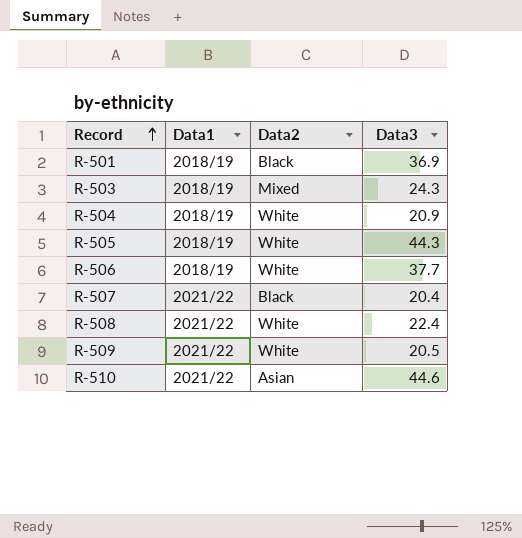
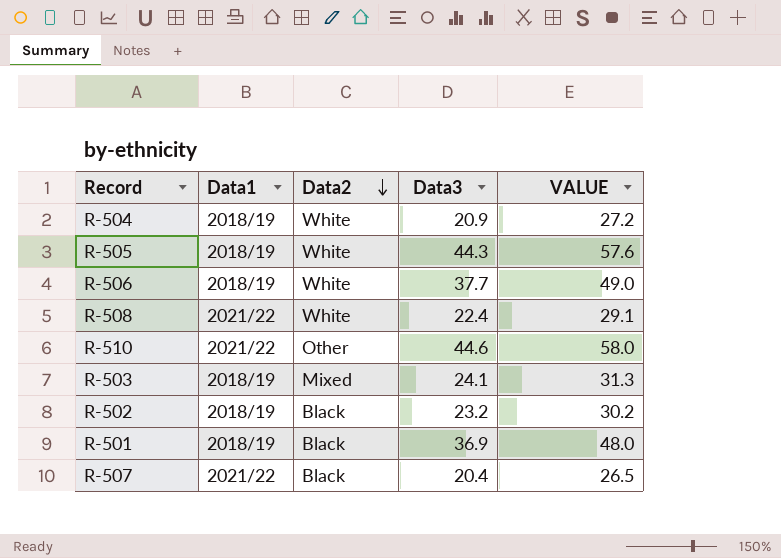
row order: Record ascending -> Data2 descending
column VALUE | formula: none -> [Data3] * 1.3
row R-509: 2021/22 | White | 20.5 -> none
R-510 | Data2: Asian -> Other
R-503 | Data3: 24.3 -> 24.1
row R-502: none -> 2018/19 | Black | 23.2 | 30.2

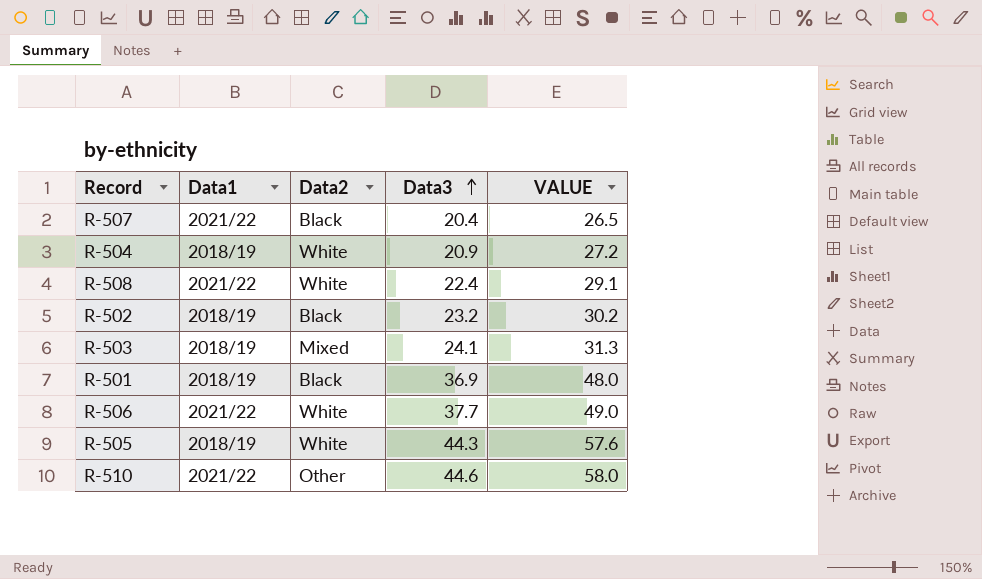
row order: Data2 descending -> Data3 ascending
R-506 | Data1: 2018/19 -> 2021/22

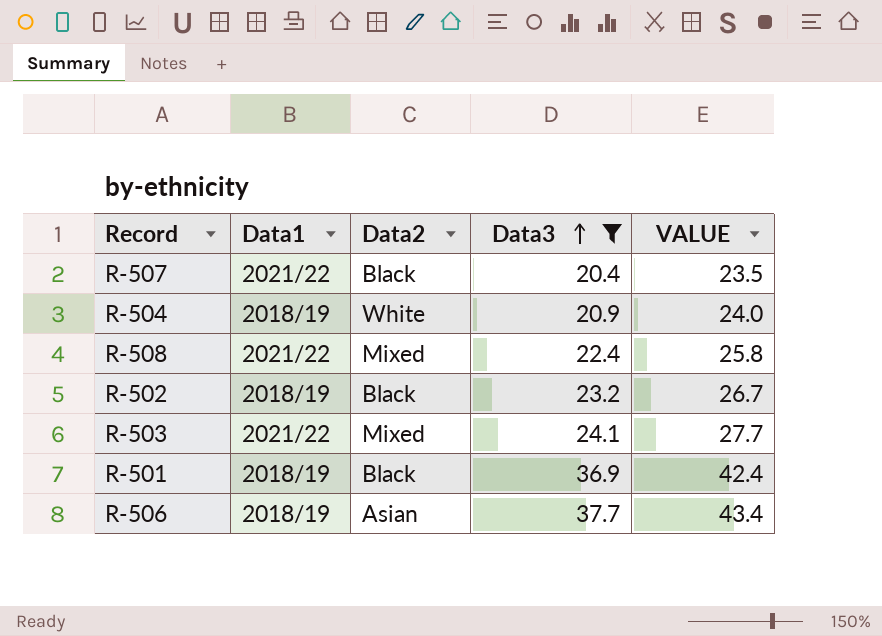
filter: none -> Data3 <= 37.7
column VALUE | formula: [Data3] * 1.3 -> [Data3] * 1.15
R-508 | Data2: White -> Mixed
R-503 | Data1: 2018/19 -> 2021/22
R-506 | Data1: 2021/22 -> 2018/19
R-506 | Data2: White -> Asian

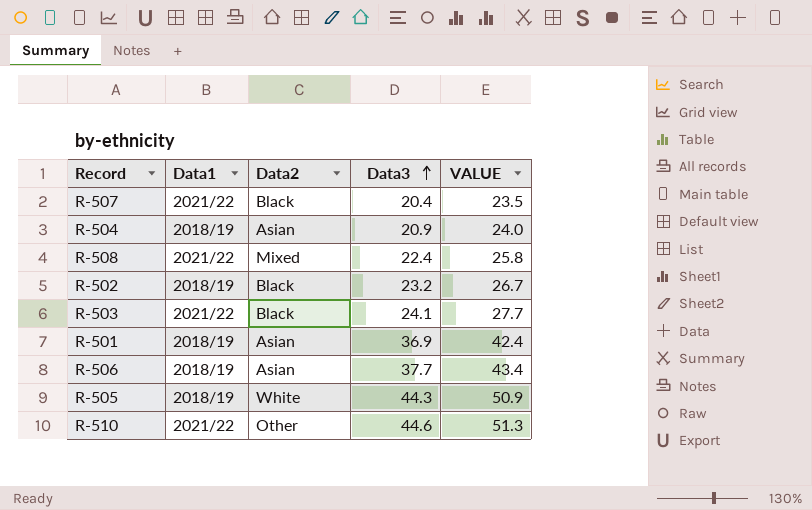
filter: Data3 <= 37.7 -> none
R-504 | Data2: White -> Asian
R-503 | Data2: Mixed -> Black
R-501 | Data2: Black -> Asian

